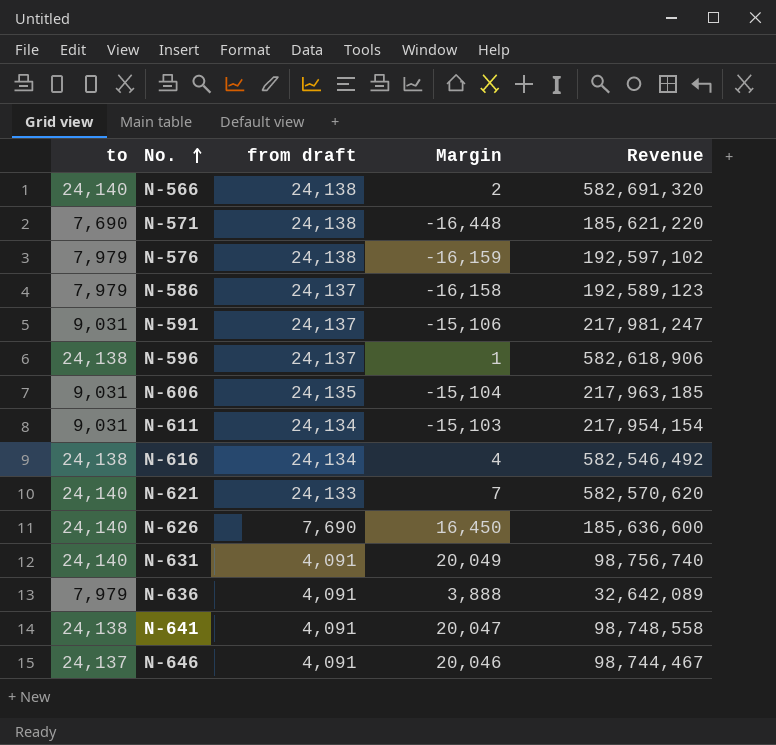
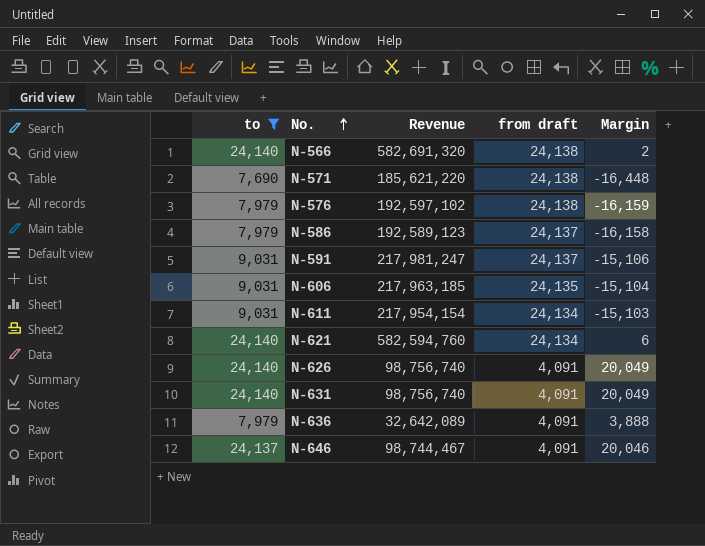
filter: none -> to != 24,138
column Revenue | position: 5 -> 3
N-621 | Revenue: 582,570,620 -> 582,594,760
N-621 | from draft: 24,133 -> 24,134
N-621 | Margin: 7 -> 6
N-626 | Revenue: 185,636,600 -> 98,756,740
N-626 | from draft: 7,690 -> 4,091
N-626 | Margin: 16,450 -> 20,049

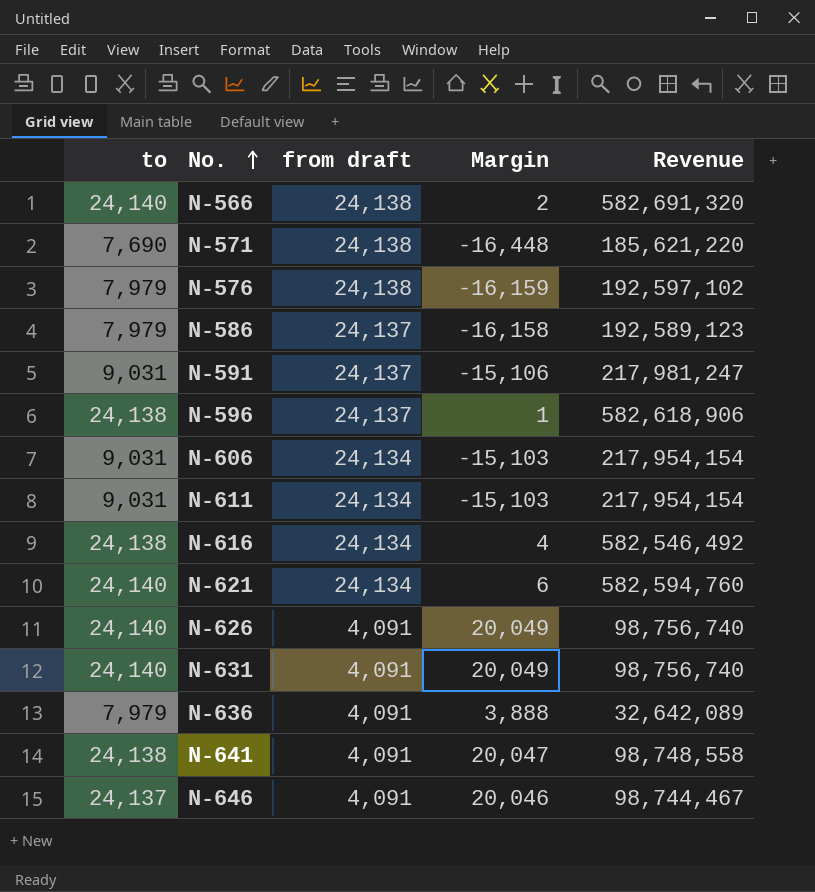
filter: to != 24,138 -> none
column Revenue | position: 3 -> 5
N-606 | from draft: 24,135 -> 24,134
N-606 | Margin: -15,104 -> -15,103
N-606 | Revenue: 217,963,185 -> 217,954,154

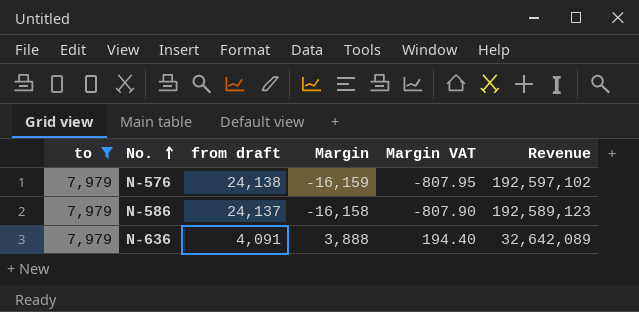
filter: none -> to = 7,979
column Margin VAT | formula: none -> [Margin] * 0.05

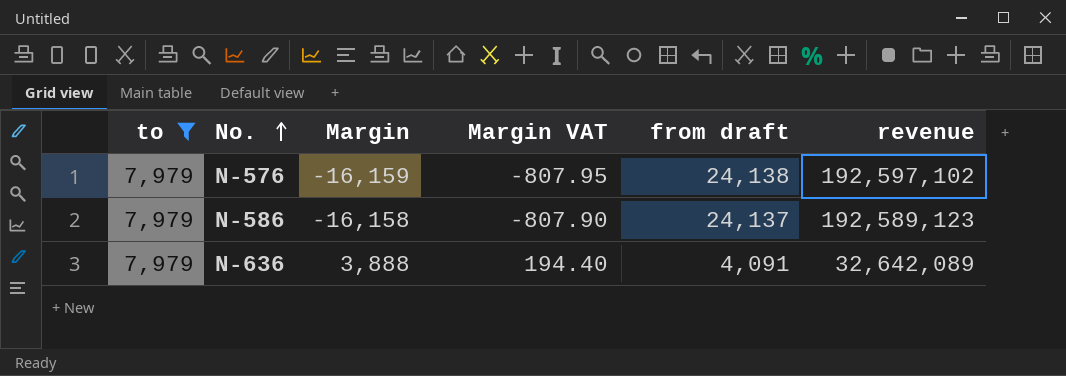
column from draft | position: 3 -> 5
column name: Revenue -> revenue

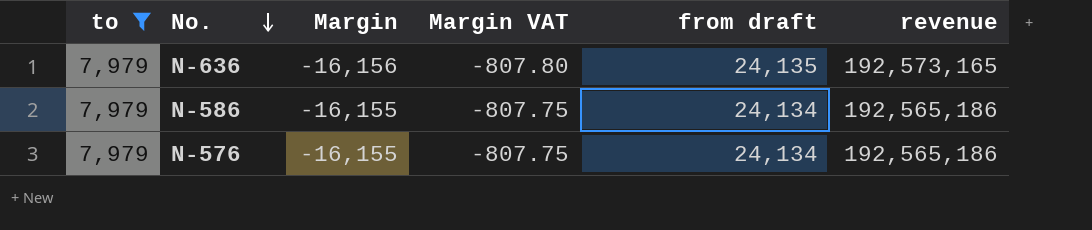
row order: No. ascending -> No. descending
N-636 | Margin: 3,888 -> -16,156
N-636 | Margin VAT: 194.40 -> -807.80
N-636 | from draft: 4,091 -> 24,135
N-636 | revenue: 32,642,089 -> 192,573,165
N-586 | Margin: -16,158 -> -16,155
N-586 | Margin VAT: -807.90 -> -807.75
N-586 | from draft: 24,137 -> 24,134
N-586 | revenue: 192,589,123 -> 192,565,186
N-576 | Margin: -16,159 -> -16,155
N-576 | Margin VAT: -807.95 -> -807.75
N-576 | from draft: 24,138 -> 24,134
N-576 | revenue: 192,597,102 -> 192,565,186

